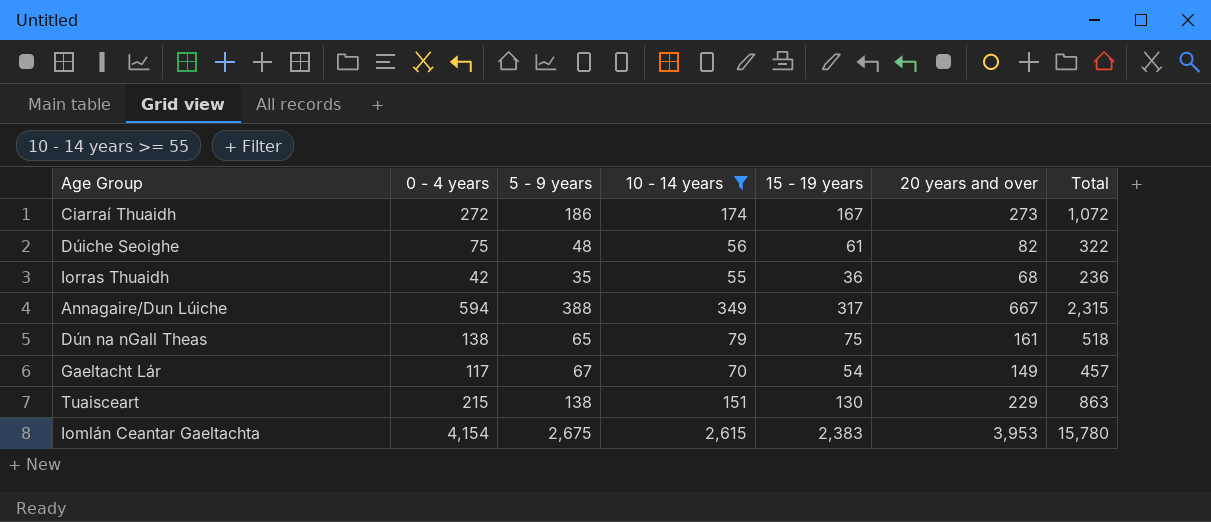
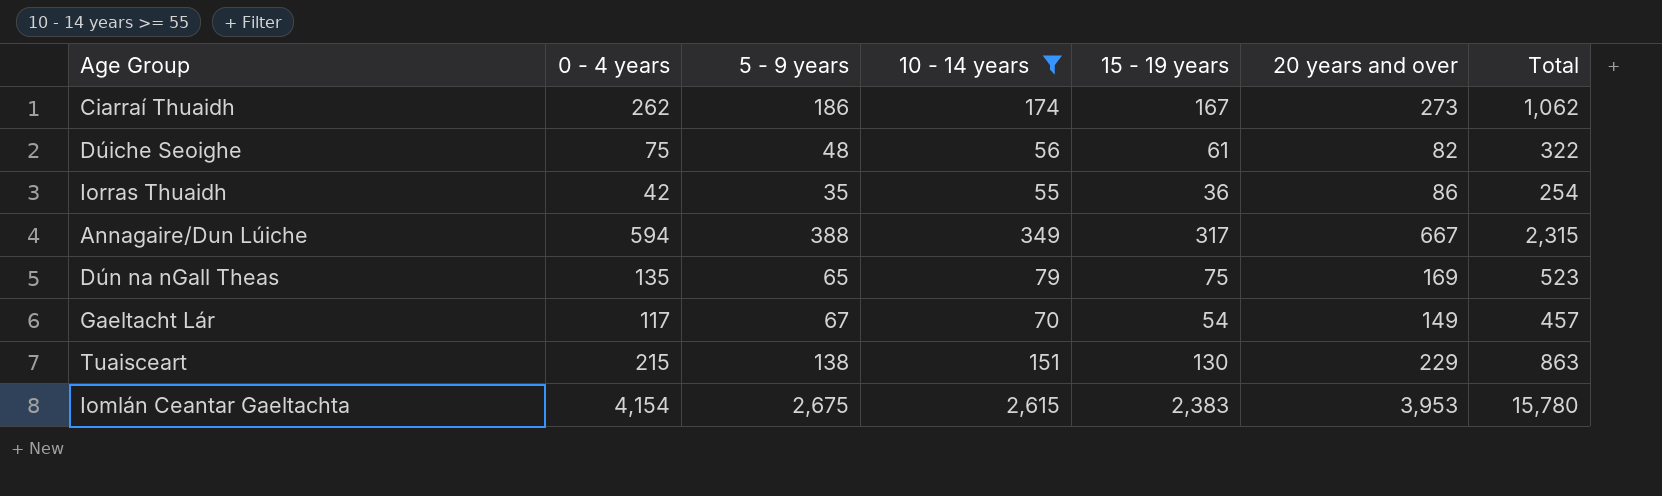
Ciarraí Thuaidh | 0 - 4 years: 272 -> 262
Ciarraí Thuaidh | Total: 1,072 -> 1,062
Iorras Thuaidh | 20 years and over: 68 -> 86
Iorras Thuaidh | Total: 236 -> 254
Dún na nGall Theas | 0 - 4 years: 138 -> 135
Dún na nGall Theas | 20 years and over: 161 -> 169
Dún na nGall Theas | Total: 518 -> 523

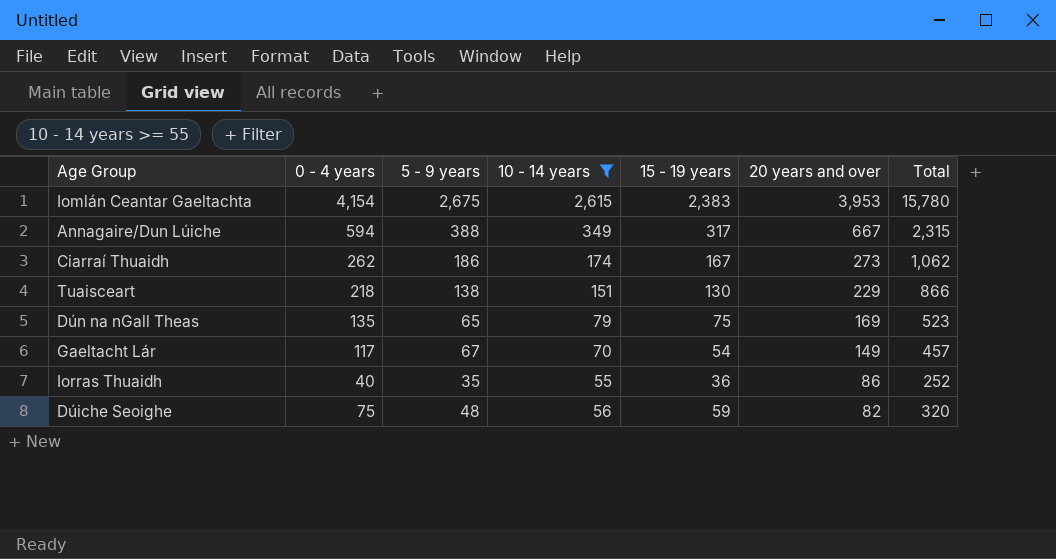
row order: none -> 20 years and over descending
Tuaisceart | 0 - 4 years: 215 -> 218
Tuaisceart | Total: 863 -> 866
Iorras Thuaidh | 0 - 4 years: 42 -> 40
Iorras Thuaidh | Total: 254 -> 252
Dúiche Seoighe | 15 - 19 years: 61 -> 59
Dúiche Seoighe | Total: 322 -> 320

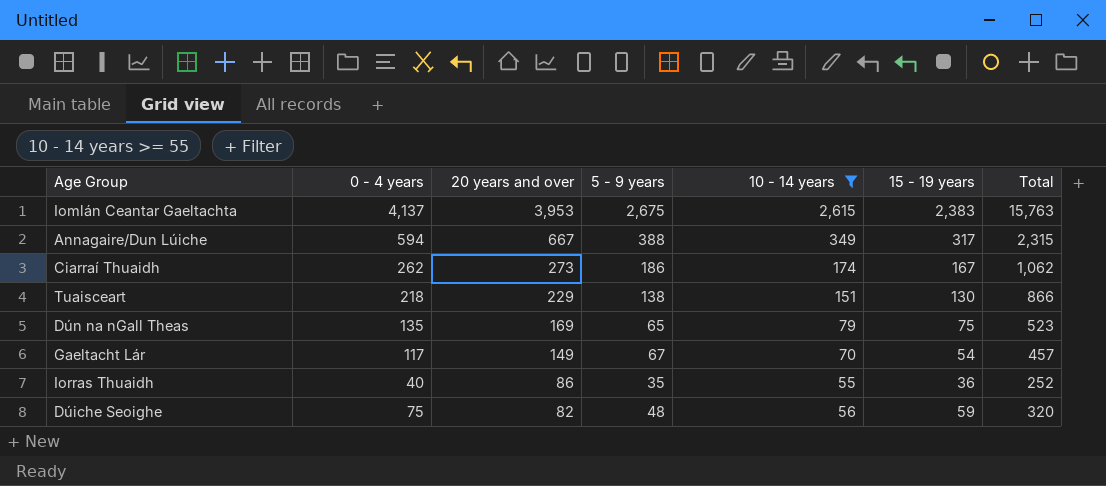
column 20 years and over | position: 6 -> 3
Iomlán Ceantar Gaeltachta | 0 - 4 years: 4,154 -> 4,137
Iomlán Ceantar Gaeltachta | Total: 15,780 -> 15,763

